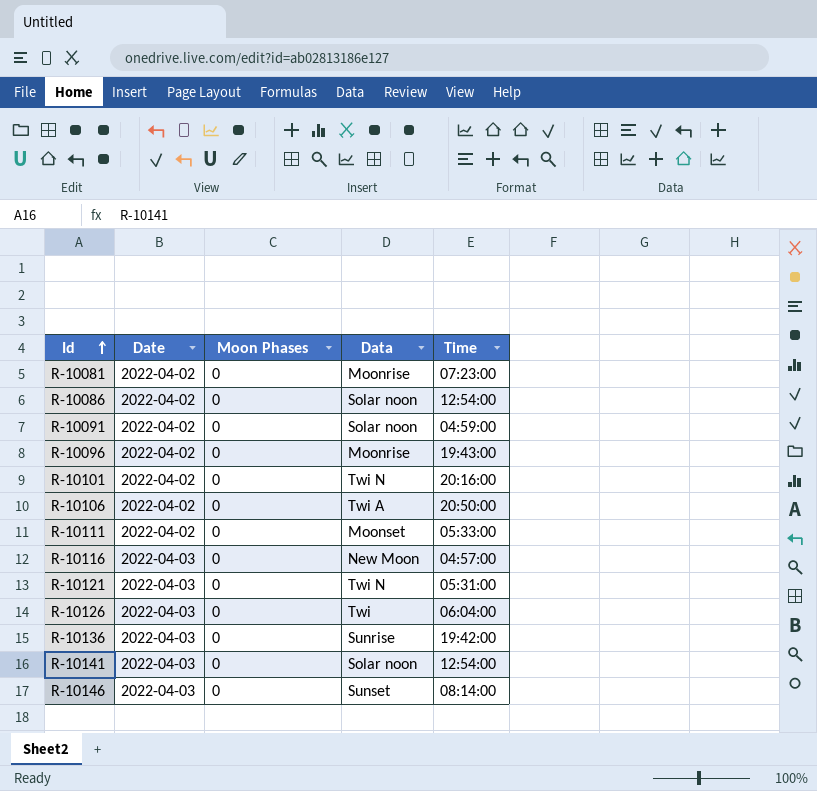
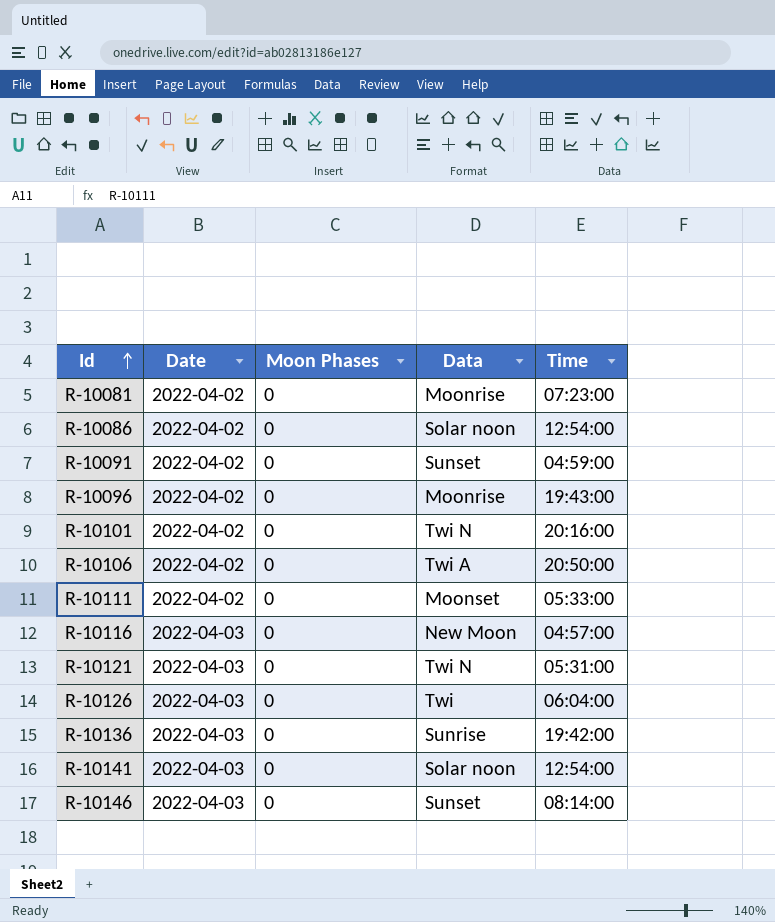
R-10091 | Data: Solar noon -> Sunset

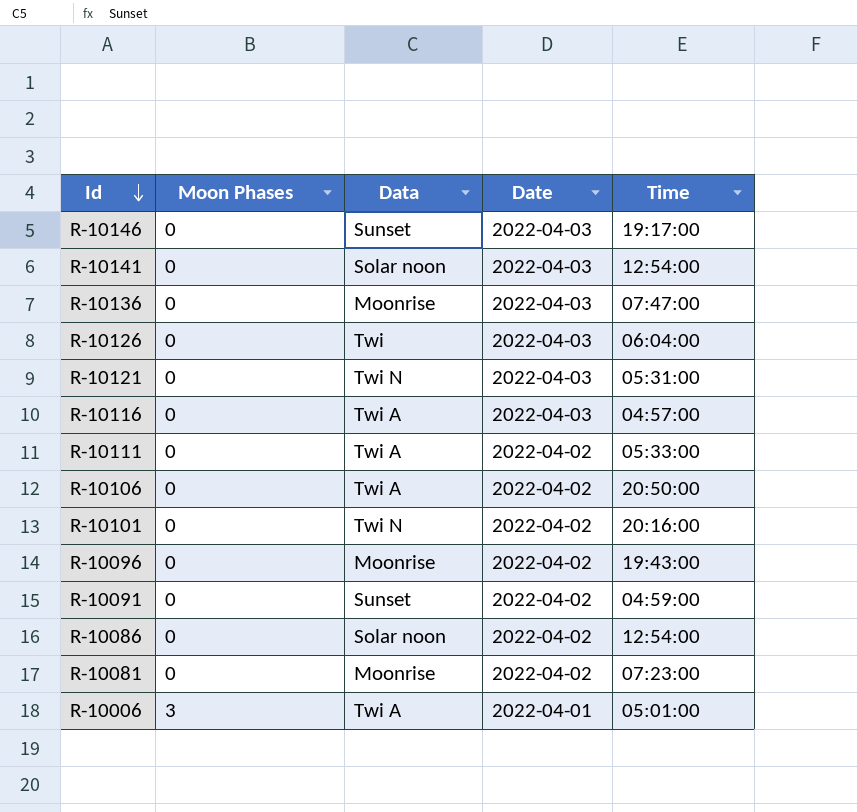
row order: Id ascending -> Id descending
column Date | position: 2 -> 4
R-10146 | Time: 08:14:00 -> 19:17:00
R-10136 | Data: Sunrise -> Moonrise
R-10136 | Time: 19:42:00 -> 07:47:00
R-10116 | Data: New Moon -> Twi A
R-10111 | Data: Moonset -> Twi A
row R-10006: none -> 3 | Twi A | 2022-04-01 | 05:01:00

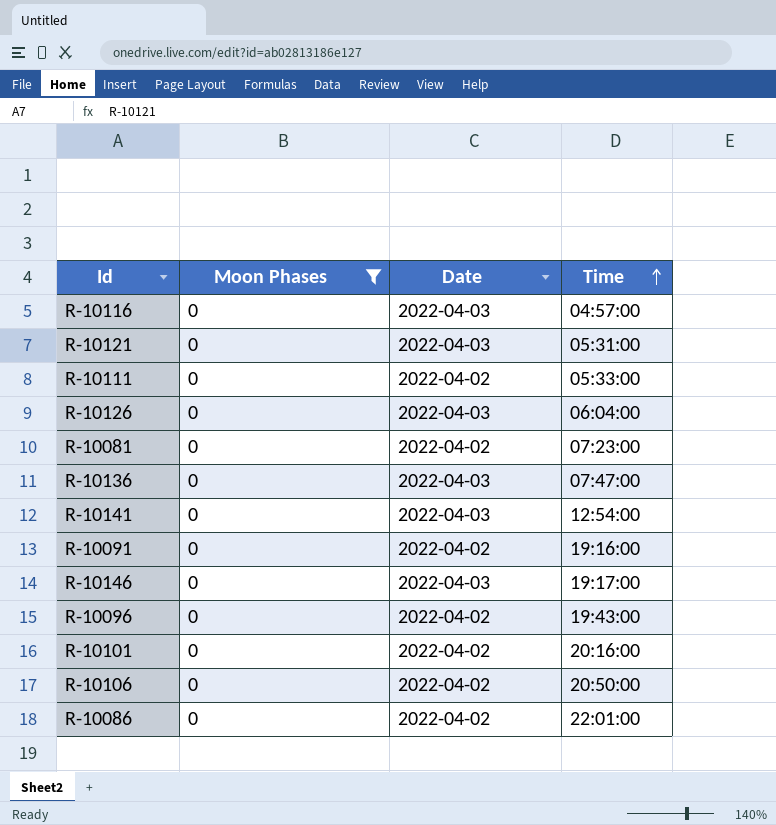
filter: none -> Moon Phases = 0
row order: Id descending -> Time ascending
column Data | position: 3 -> none
R-10091 | Time: 04:59:00 -> 19:16:00
R-10086 | Time: 12:54:00 -> 22:01:00

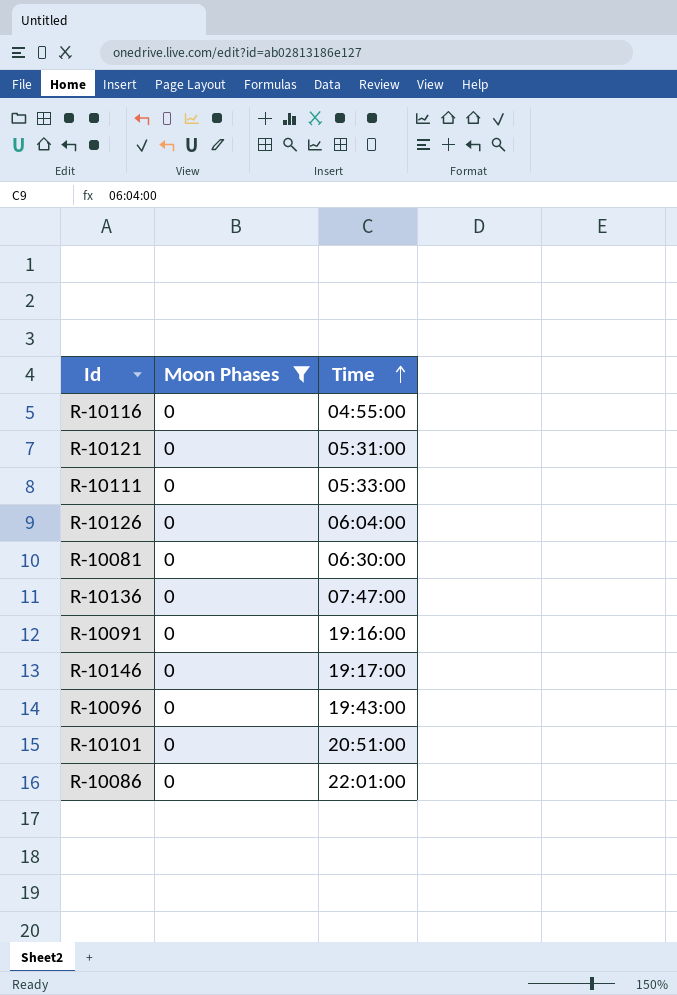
column Date | position: 3 -> none
row R-10141: 0 | 2022-04-03 | 12:54:00 -> none
row R-10106: 0 | 2022-04-02 | 20:50:00 -> none
R-10116 | Time: 04:57:00 -> 04:55:00
R-10081 | Time: 07:23:00 -> 06:30:00
R-10101 | Time: 20:16:00 -> 20:51:00

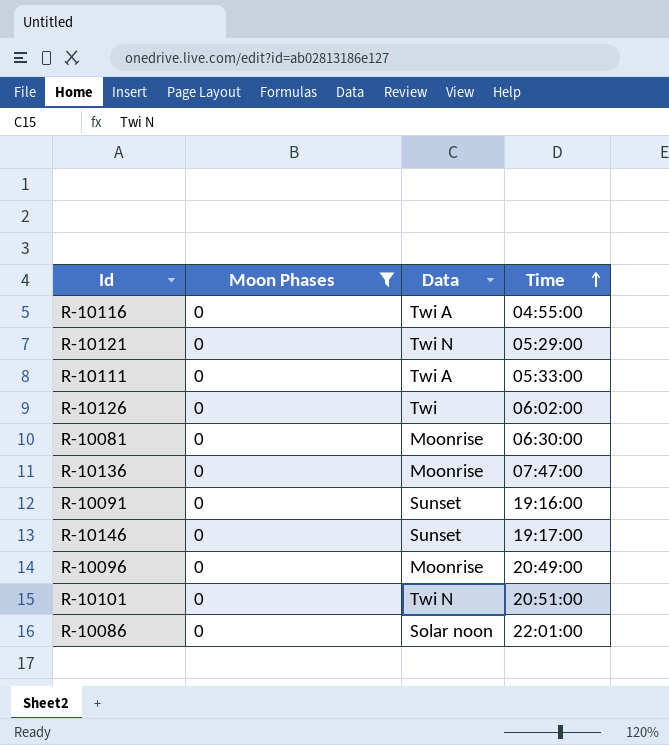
column Data | position: none -> 3
R-10121 | Time: 05:31:00 -> 05:29:00
R-10126 | Time: 06:04:00 -> 06:02:00
R-10096 | Time: 19:43:00 -> 20:49:00

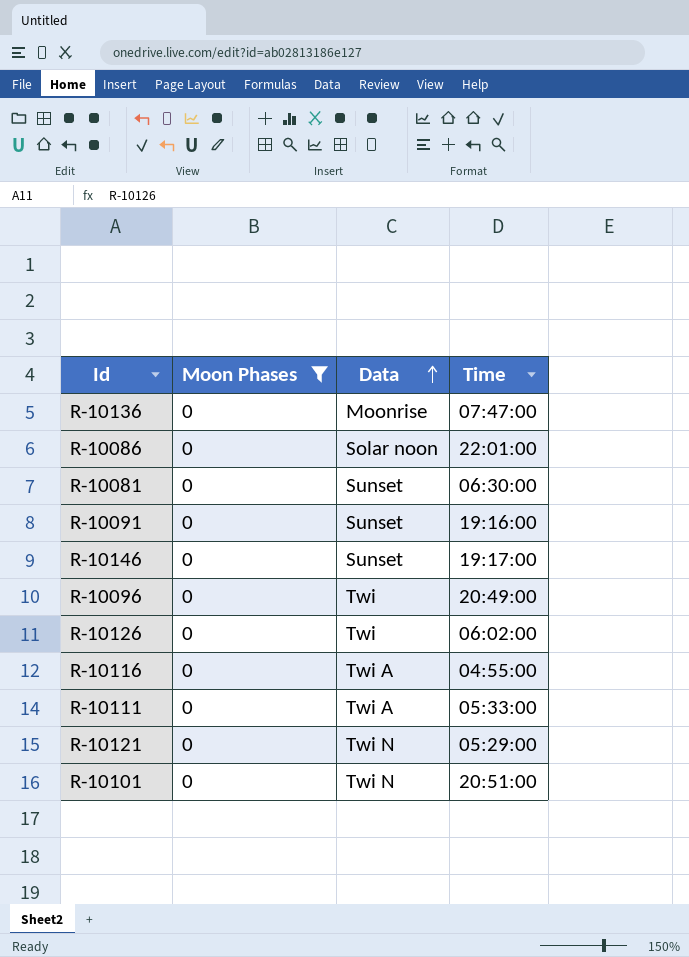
row order: Time ascending -> Data ascending
R-10081 | Data: Moonrise -> Sunset
R-10096 | Data: Moonrise -> Twi

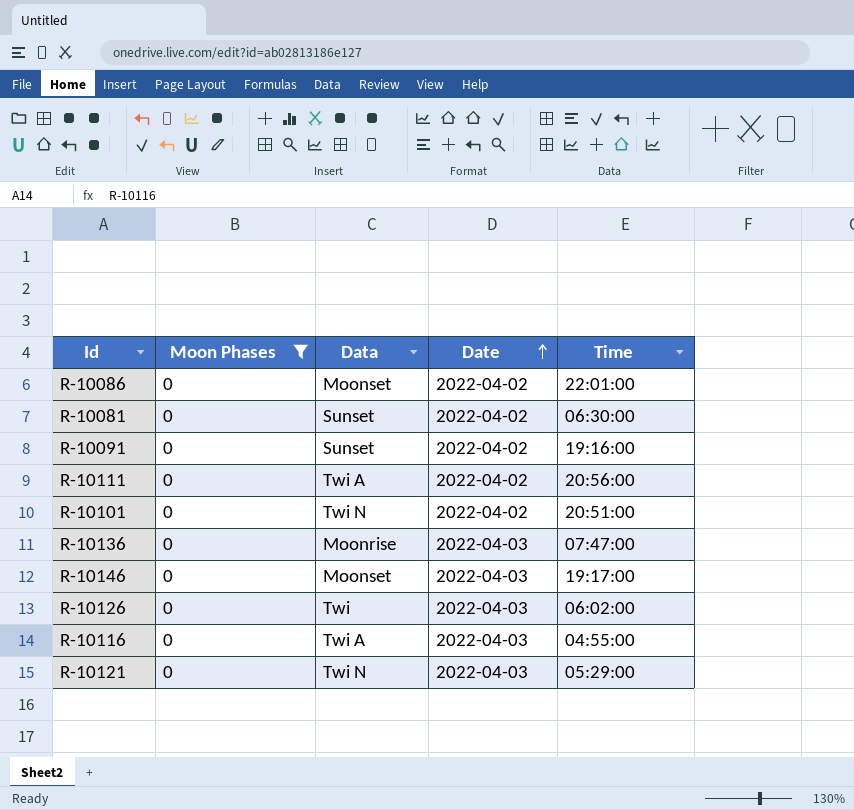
row order: Data ascending -> Date ascending
column Date | position: none -> 4
row R-10096: 0 | Twi | 20:49:00 -> none
R-10086 | Data: Solar noon -> Moonset
R-10111 | Time: 05:33:00 -> 20:56:00
R-10146 | Data: Sunset -> Moonset

